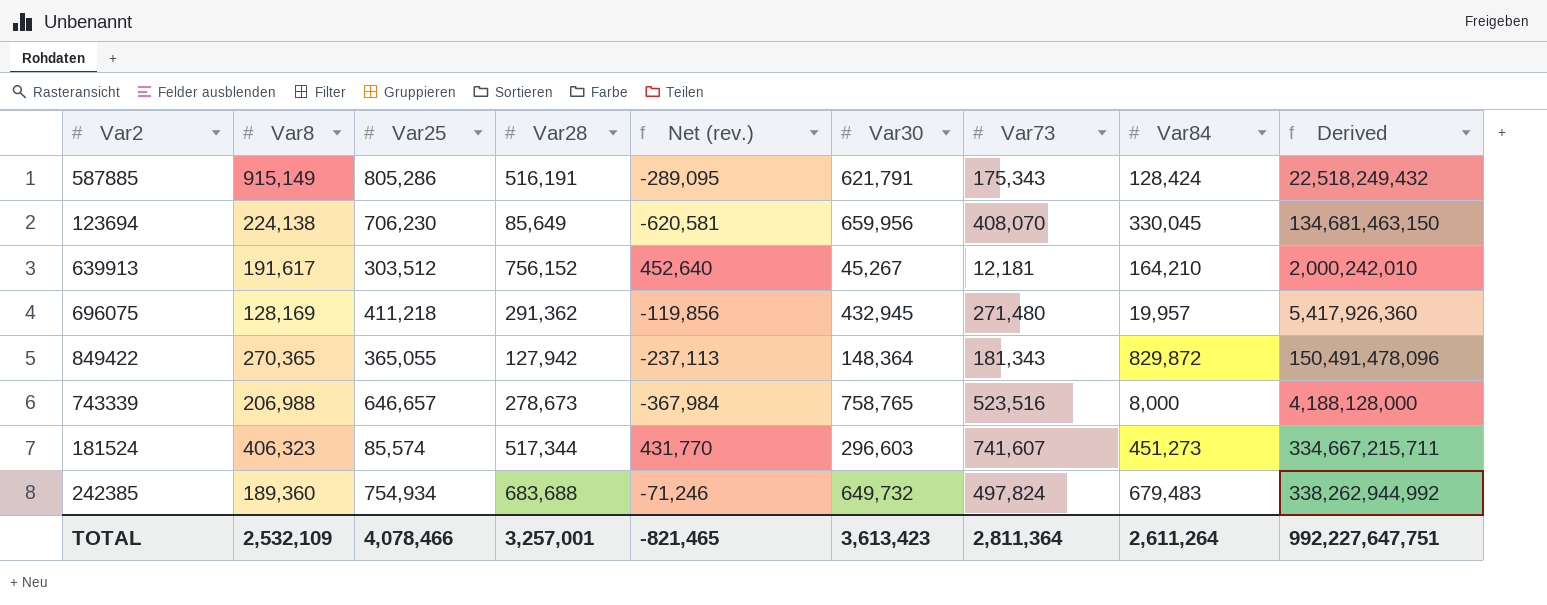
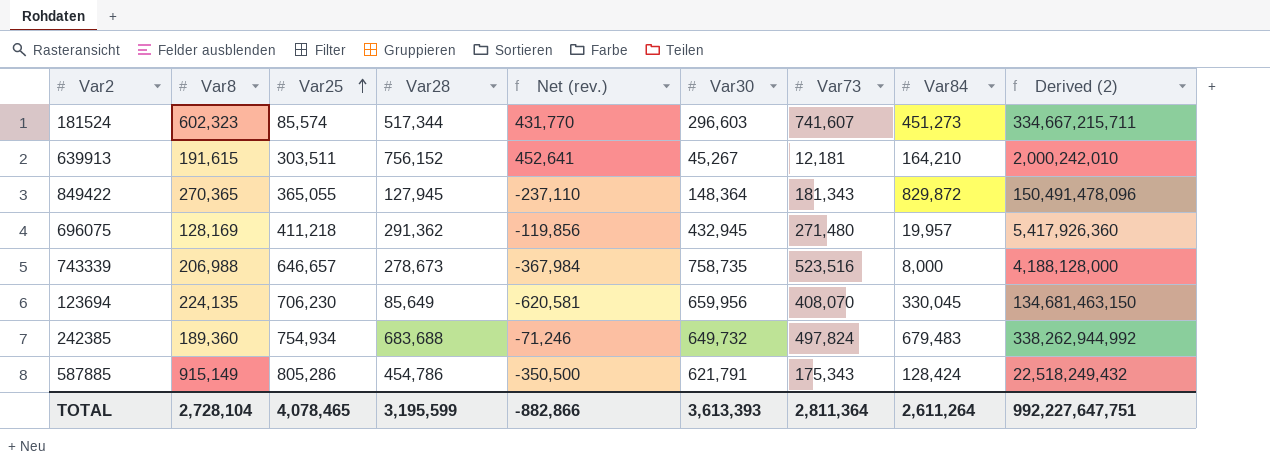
row order: none -> Var25 ascending
column name: Derived -> Derived (2)
181524 | Var8: 406,323 -> 602,323
639913 | Var8: 191,617 -> 191,615
639913 | Var25: 303,512 -> 303,511
639913 | Net (rev.): 452,640 -> 452,641
849422 | Var28: 127,942 -> 127,945
849422 | Net (rev.): -237,113 -> -237,110
743339 | Var30: 758,765 -> 758,735
123694 | Var8: 224,138 -> 224,135
587885 | Var28: 516,191 -> 454,786
587885 | Net (rev.): -289,095 -> -350,500
TOTAL | Var8: 2,532,109 -> 2,728,104
TOTAL | Var25: 4,078,466 -> 4,078,465
TOTAL | Var28: 3,257,001 -> 3,195,599
TOTAL | Net (rev.): -821,465 -> -882,866
TOTAL | Var30: 3,613,423 -> 3,613,393

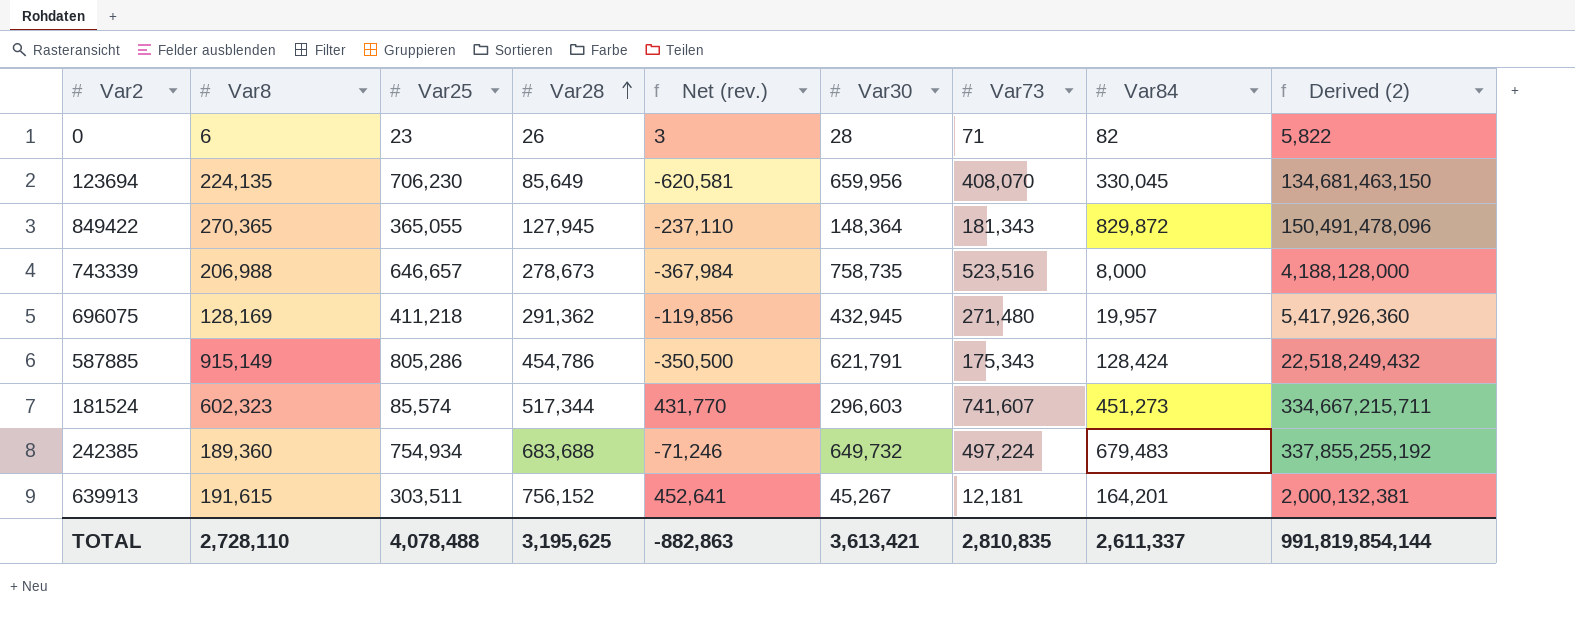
row order: Var25 ascending -> Var28 ascending
row 0: none -> 6 | 23 | 26 | 3 | 28 | 71 | 82 | 5,822
242385 | Var73: 497,824 -> 497,224
242385 | Derived (2): 338,262,944,992 -> 337,855,255,192
639913 | Var84: 164,210 -> 164,201
639913 | Derived (2): 2,000,242,010 -> 2,000,132,381
TOTAL | Var8: 2,728,104 -> 2,728,110
TOTAL | Var25: 4,078,465 -> 4,078,488
TOTAL | Var28: 3,195,599 -> 3,195,625
TOTAL | Net (rev.): -882,866 -> -882,863
TOTAL | Var30: 3,613,393 -> 3,613,421
TOTAL | Var73: 2,811,364 -> 2,810,835
TOTAL | Var84: 2,611,264 -> 2,611,337
TOTAL | Derived (2): 992,227,647,751 -> 991,819,854,144

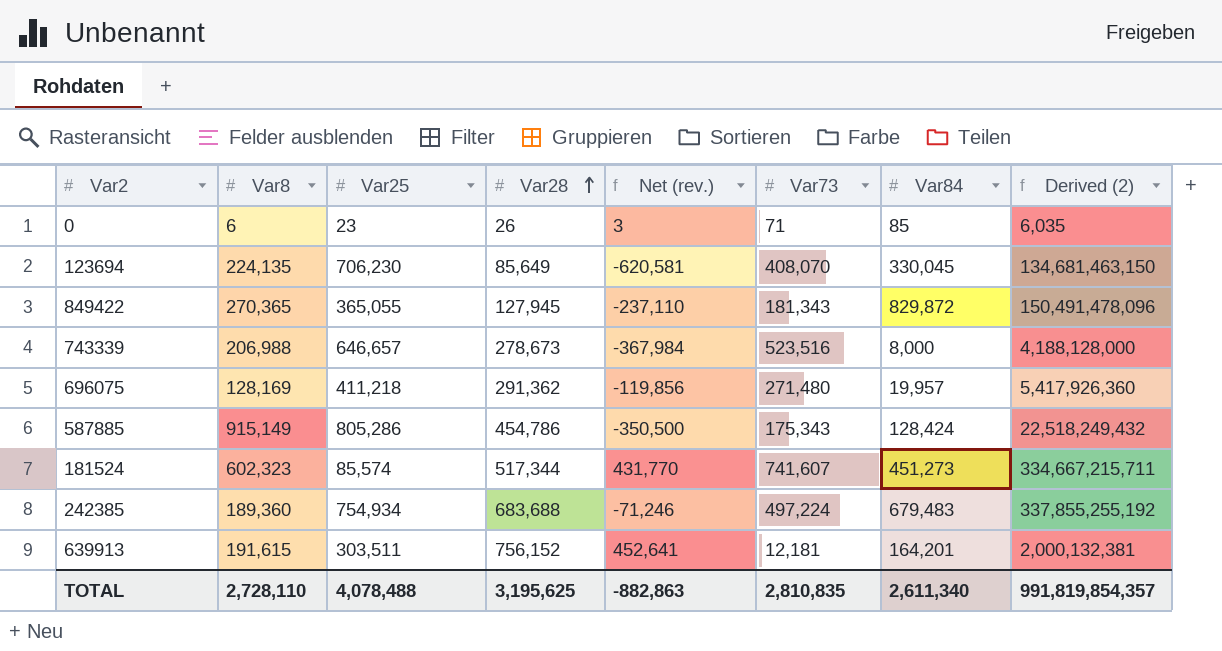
column Var30 | position: 6 -> none
0 | Var84: 82 -> 85
0 | Derived (2): 5,822 -> 6,035
TOTAL | Var84: 2,611,337 -> 2,611,340
TOTAL | Derived (2): 991,819,854,144 -> 991,819,854,357

